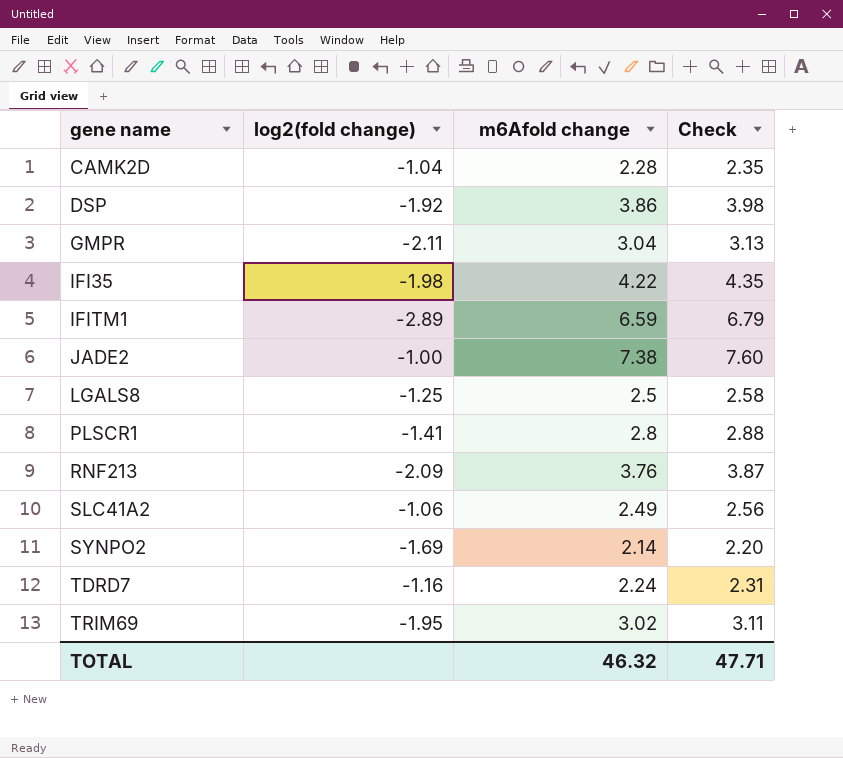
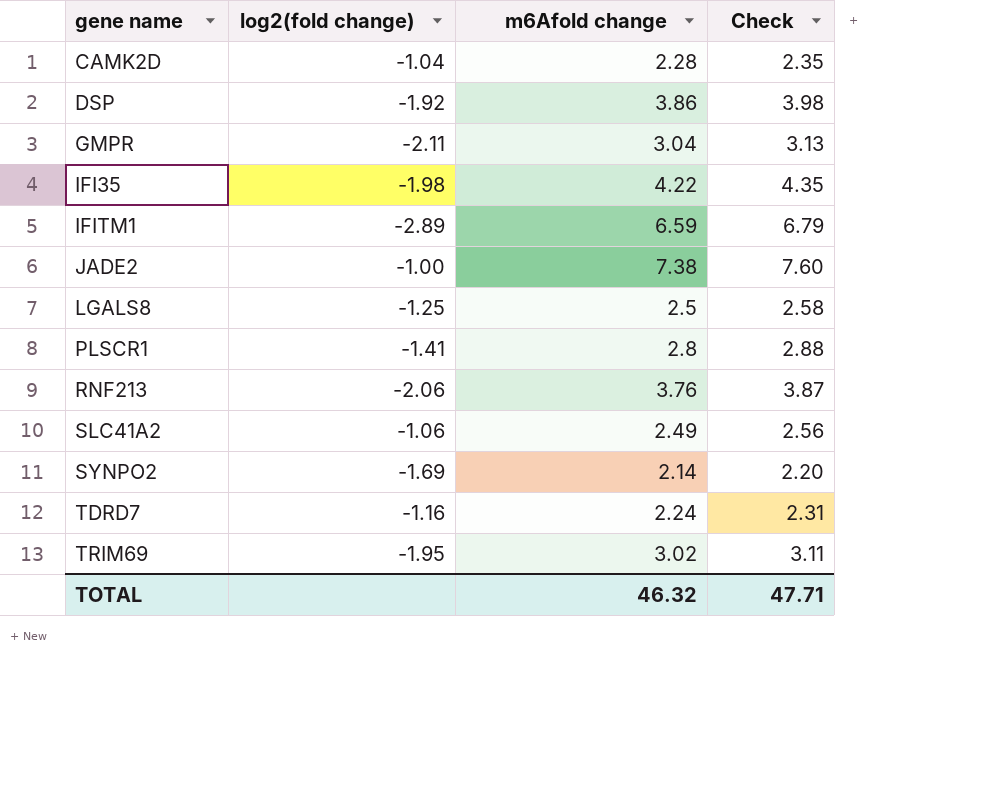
RNF213 | log2(fold change): -2.09 -> -2.06

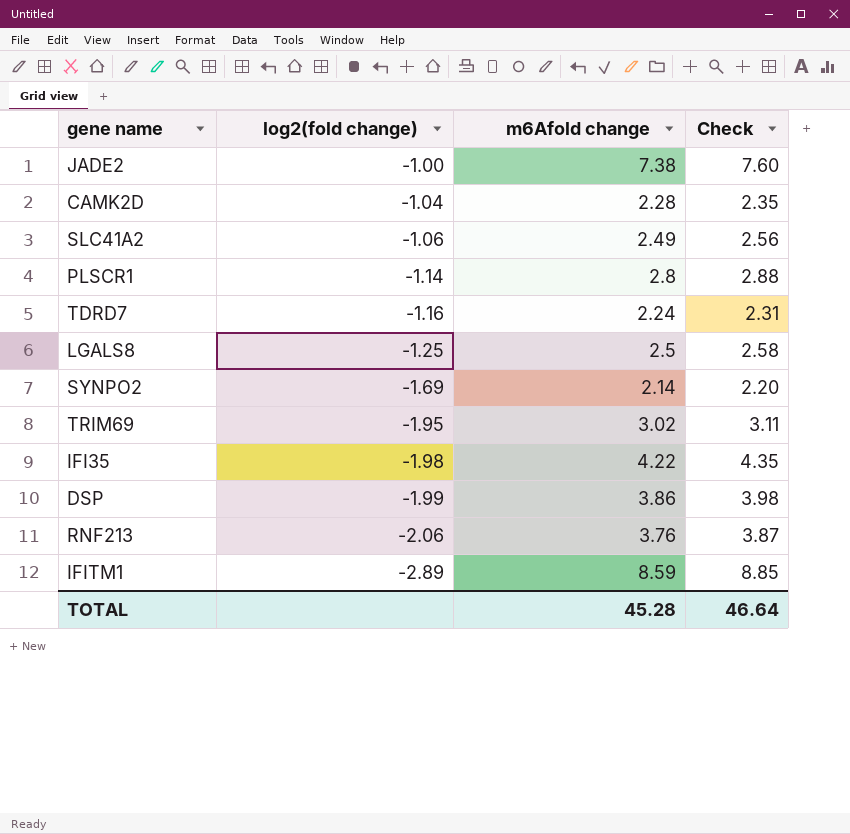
row order: gene name ascending -> log2(fold change) descending
row GMPR: -2.11 | 3.04 | 3.13 -> none
PLSCR1 | log2(fold change): -1.41 -> -1.14
DSP | log2(fold change): -1.92 -> -1.99
IFITM1 | m6Afold change: 6.59 -> 8.59
IFITM1 | Check: 6.79 -> 8.85
TOTAL | m6Afold change: 46.32 -> 45.28
TOTAL | Check: 47.71 -> 46.64

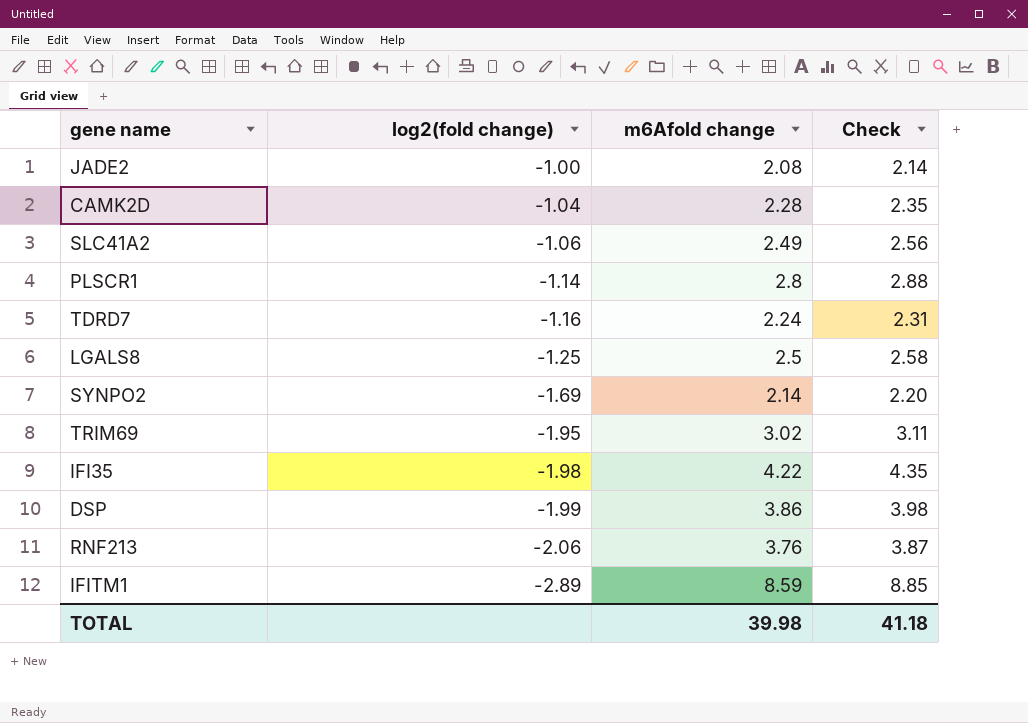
JADE2 | m6Afold change: 7.38 -> 2.08
JADE2 | Check: 7.60 -> 2.14
TOTAL | m6Afold change: 45.28 -> 39.98
TOTAL | Check: 46.64 -> 41.18

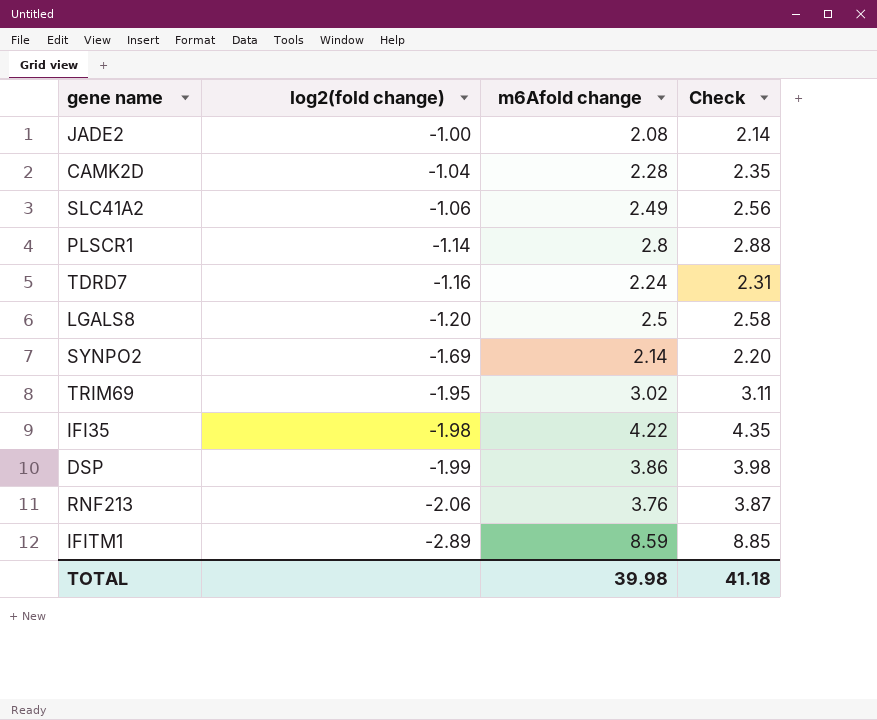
LGALS8 | log2(fold change): -1.25 -> -1.20

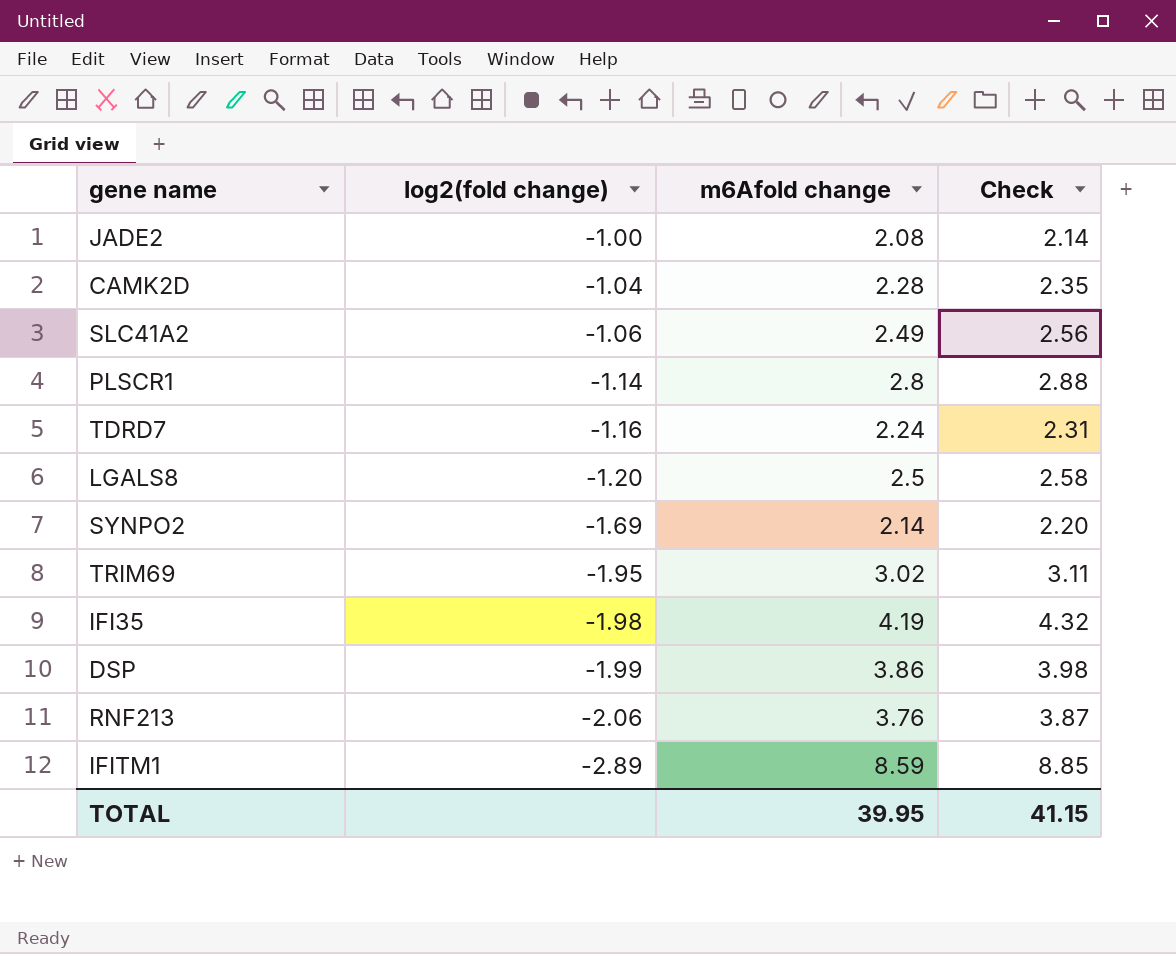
IFI35 | m6Afold change: 4.22 -> 4.19
IFI35 | Check: 4.35 -> 4.32
TOTAL | m6Afold change: 39.98 -> 39.95
TOTAL | Check: 41.18 -> 41.15

